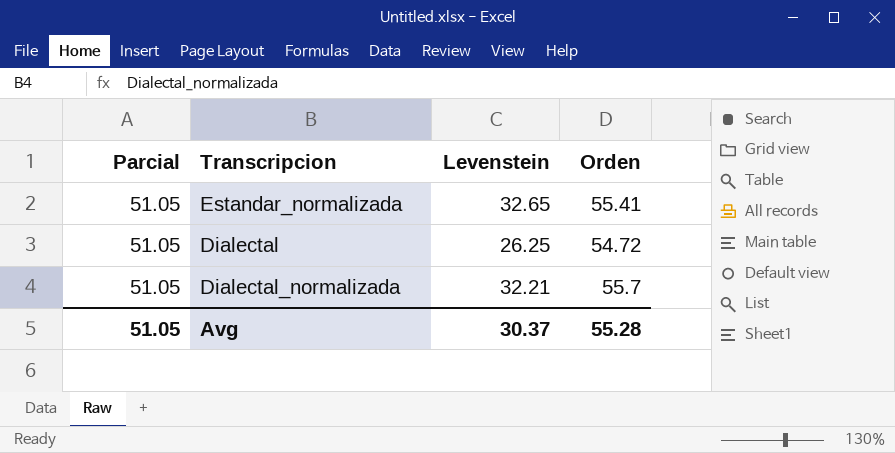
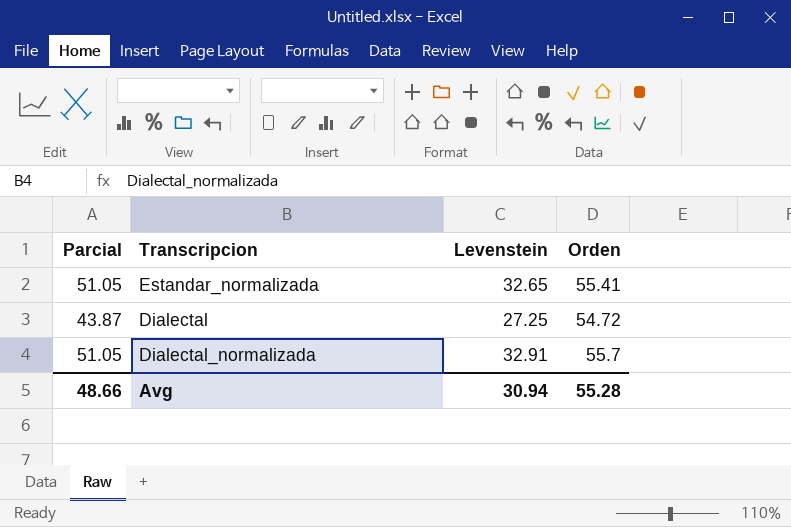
Dialectal | Parcial: 51.05 -> 43.87
Dialectal | Levenstein: 26.25 -> 27.25
Dialectal_normalizada | Levenstein: 32.21 -> 32.91
Avg | Parcial: 51.05 -> 48.66
Avg | Levenstein: 30.37 -> 30.94

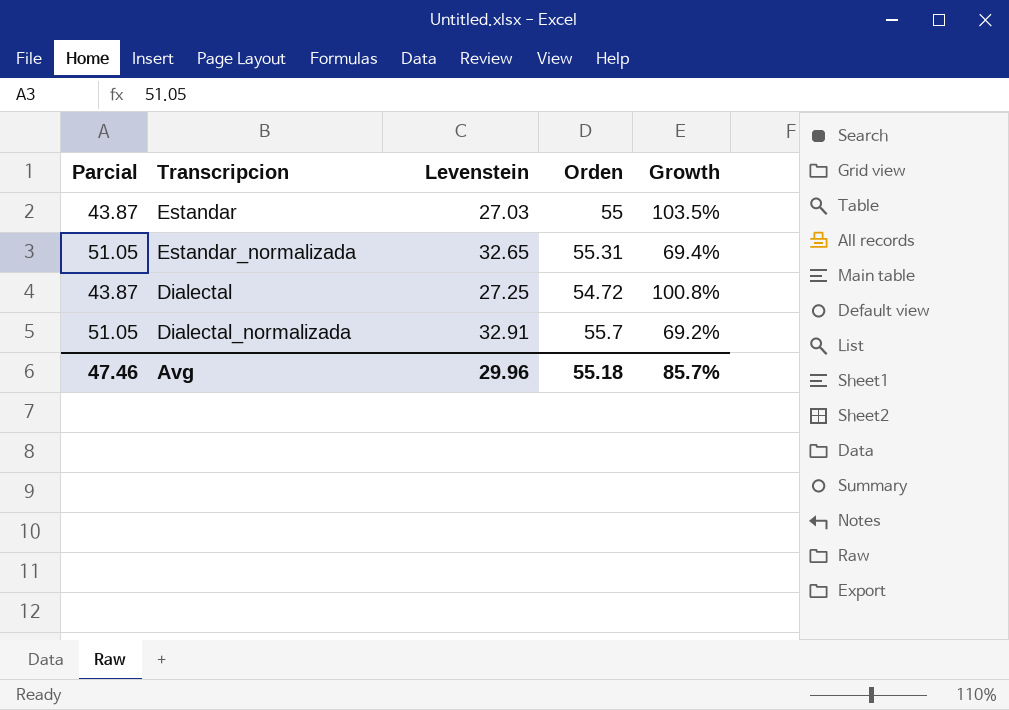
column Growth | formula: none -> ([Orden] - [Levenstein]) / [Levenstein]
row Estandar: none -> 43.87 | 27.03 | 55 | 103.5%
Estandar_normalizada | Orden: 55.41 -> 55.31
Avg | Parcial: 48.66 -> 47.46
Avg | Levenstein: 30.94 -> 29.96
Avg | Orden: 55.28 -> 55.18

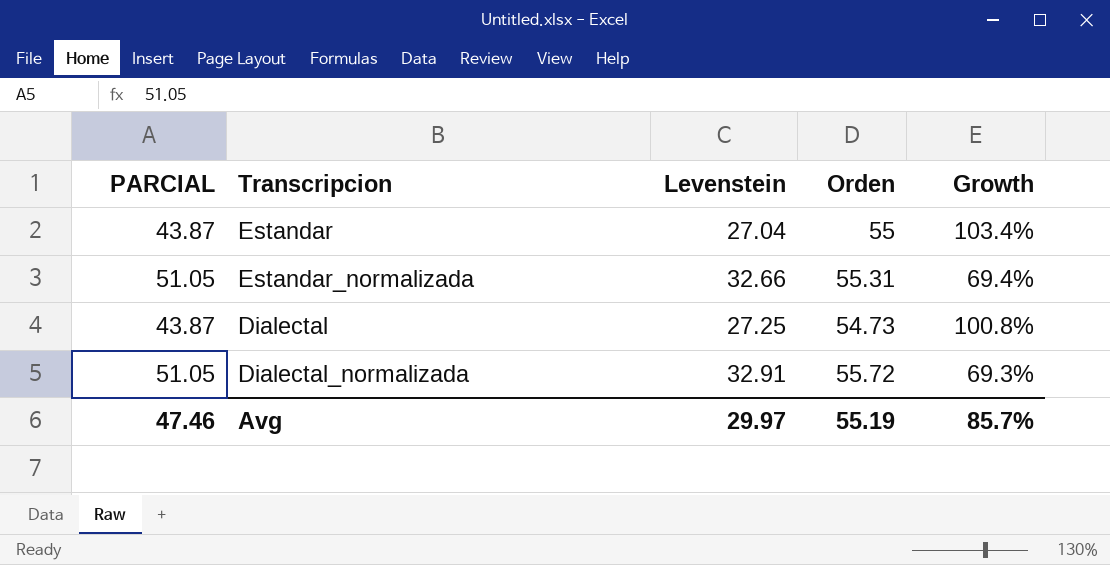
column name: Parcial -> PARCIAL
Estandar | Levenstein: 27.03 -> 27.04
Estandar | Growth: 103.5% -> 103.4%
Estandar_normalizada | Levenstein: 32.65 -> 32.66
Dialectal | Orden: 54.72 -> 54.73
Dialectal_normalizada | Orden: 55.7 -> 55.72
Dialectal_normalizada | Growth: 69.2% -> 69.3%
Avg | Levenstein: 29.96 -> 29.97
Avg | Orden: 55.18 -> 55.19

